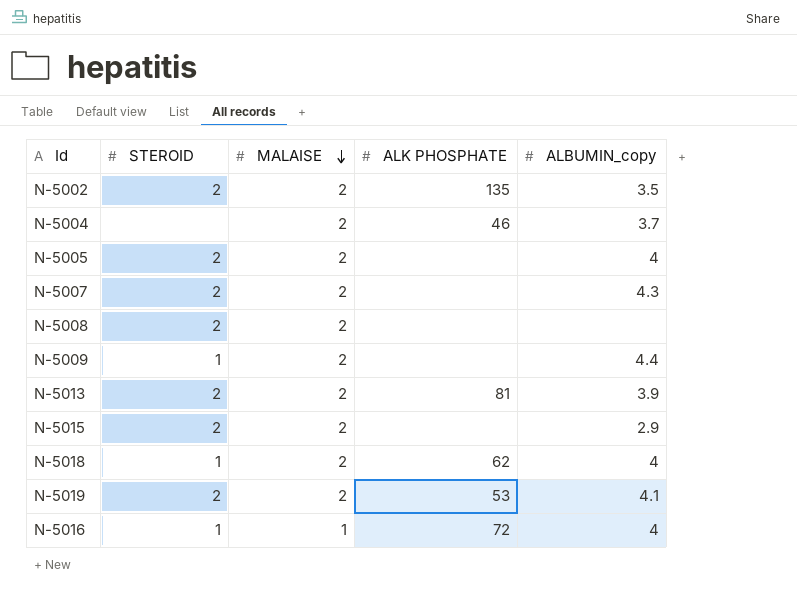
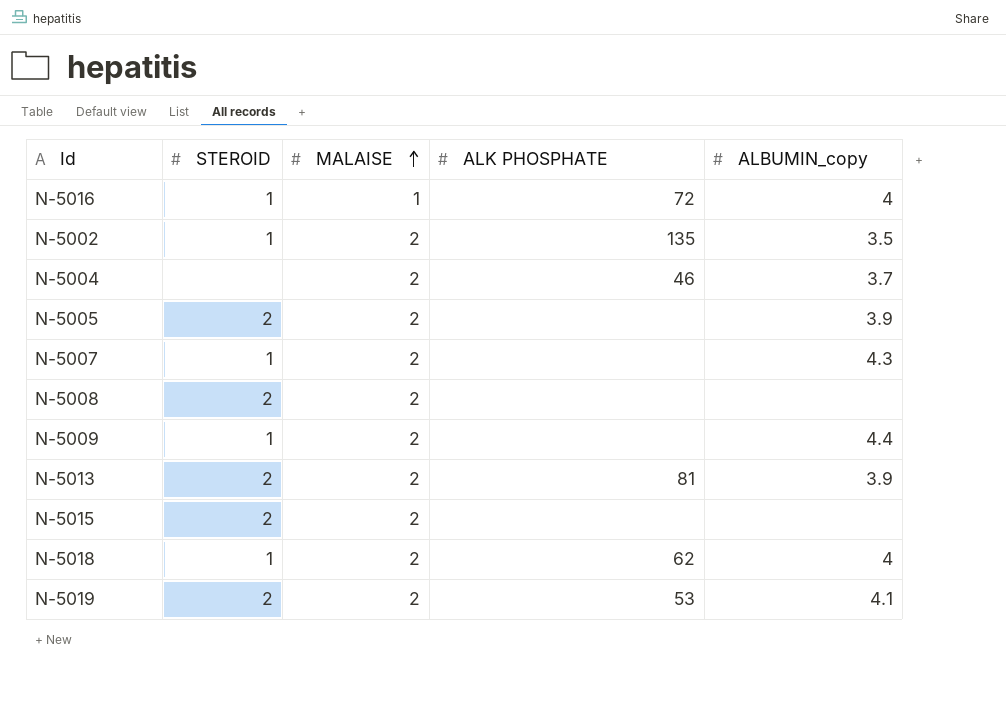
row order: MALAISE descending -> MALAISE ascending
N-5002 | STEROID: 2 -> 1
N-5005 | ALBUMIN_copy: 4 -> 3.9
N-5007 | STEROID: 2 -> 1
N-5015 | ALBUMIN_copy: 2.9 -> none

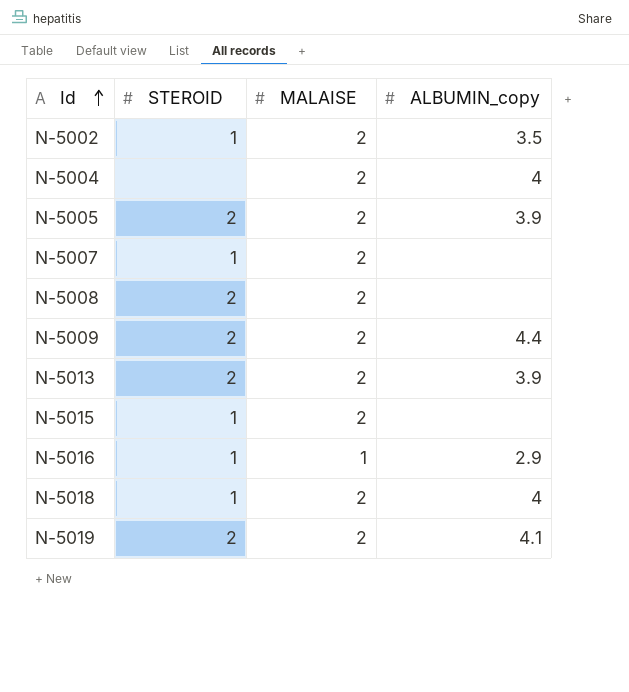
row order: MALAISE ascending -> Id ascending
column ALK PHOSPHATE | position: 4 -> none
N-5004 | ALBUMIN_copy: 3.7 -> 4
N-5007 | ALBUMIN_copy: 4.3 -> none
N-5009 | STEROID: 1 -> 2
N-5015 | STEROID: 2 -> 1
N-5016 | ALBUMIN_copy: 4 -> 2.9

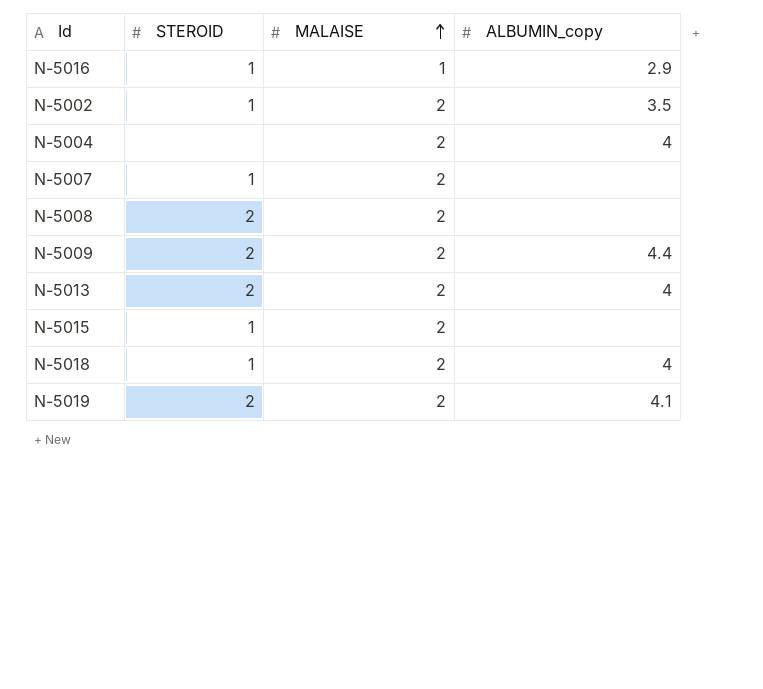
row order: Id ascending -> MALAISE ascending
row N-5005: 2 | 2 | 3.9 -> none
N-5013 | ALBUMIN_copy: 3.9 -> 4

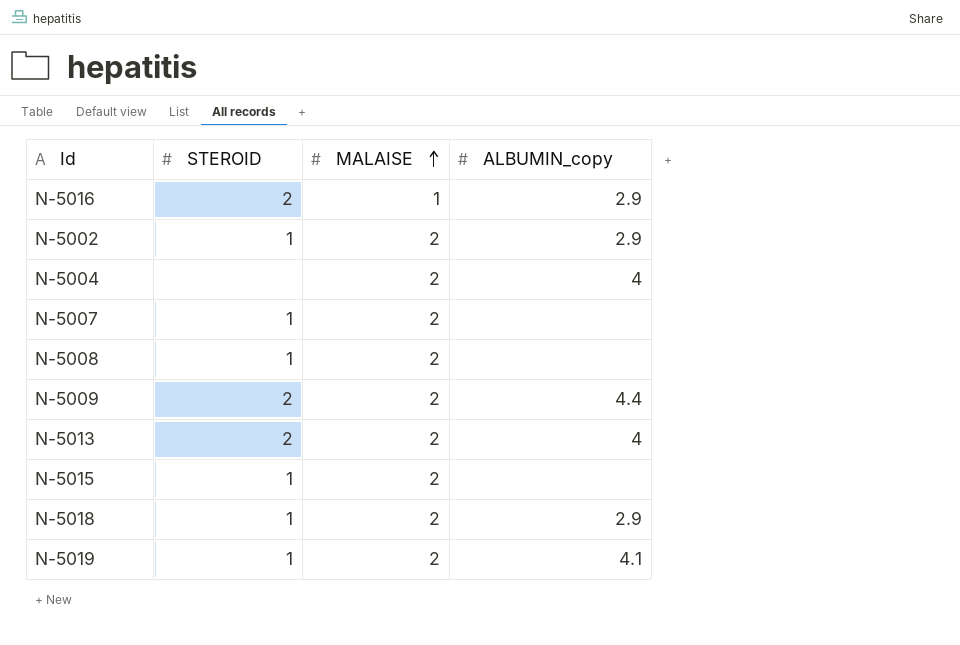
N-5016 | STEROID: 1 -> 2
N-5002 | ALBUMIN_copy: 3.5 -> 2.9
N-5008 | STEROID: 2 -> 1
N-5018 | ALBUMIN_copy: 4 -> 2.9
N-5019 | STEROID: 2 -> 1

